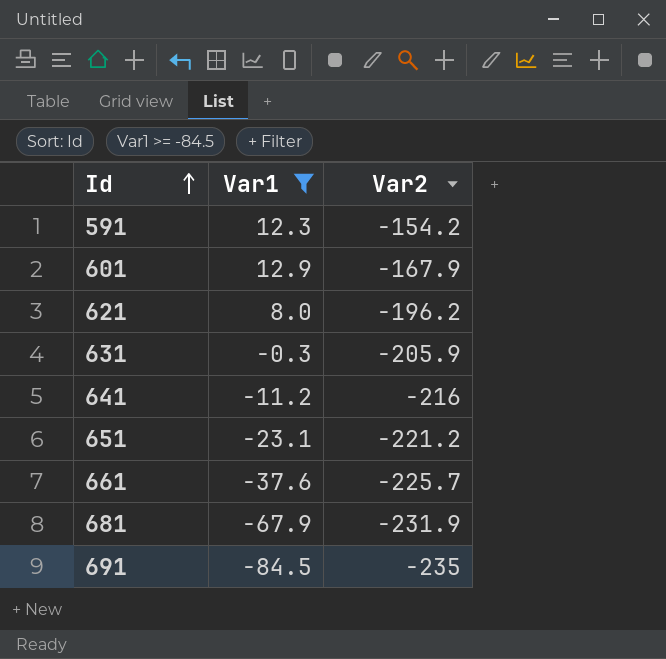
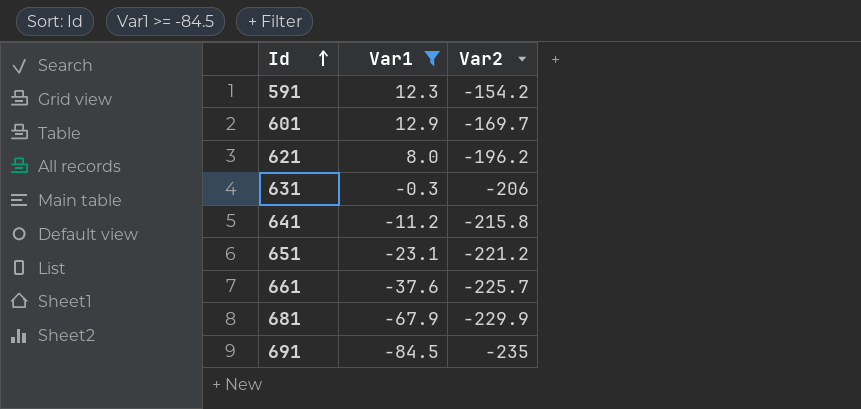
601 | Var2: -167.9 -> -169.7
631 | Var2: -205.9 -> -206
641 | Var2: -216 -> -215.8
681 | Var2: -231.9 -> -229.9

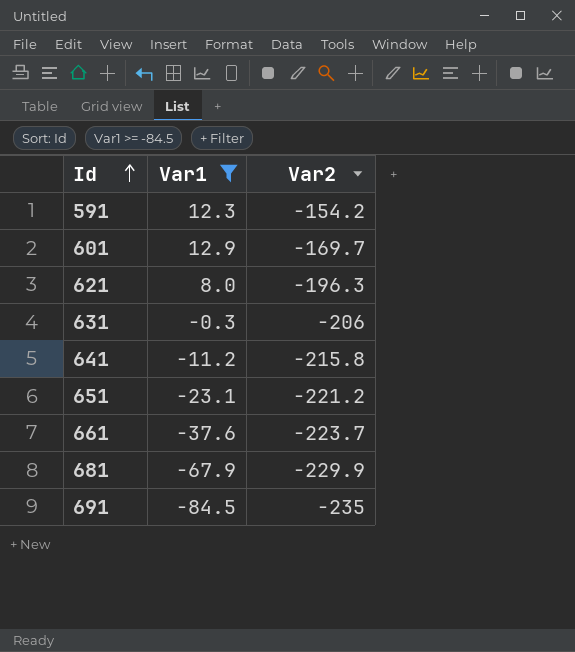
621 | Var2: -196.2 -> -196.3
661 | Var2: -225.7 -> -223.7

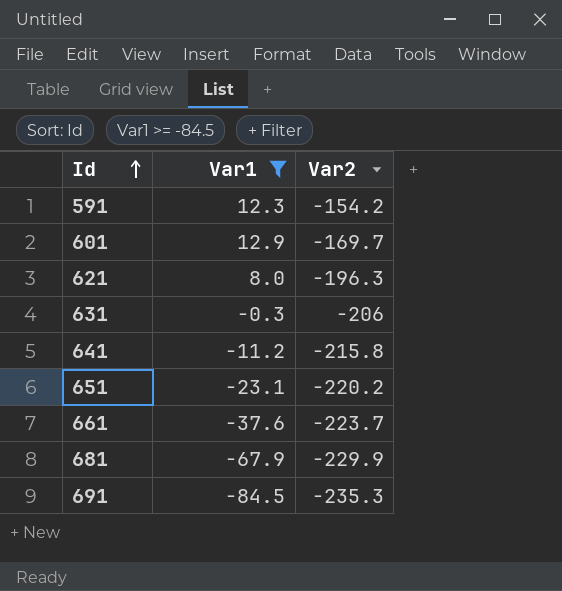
651 | Var2: -221.2 -> -220.2
691 | Var2: -235 -> -235.3

